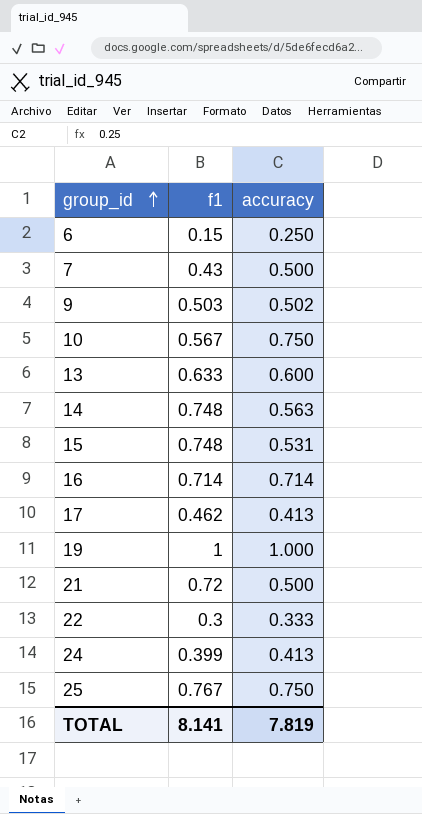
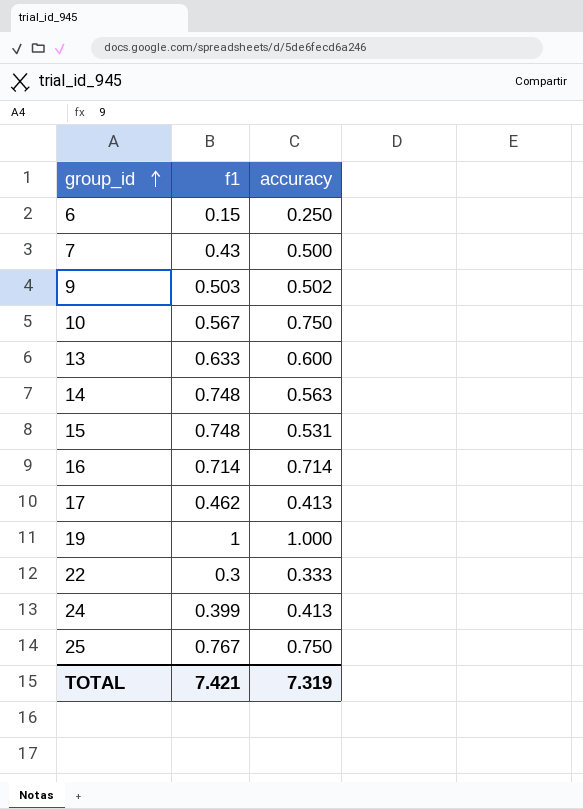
row 21: 0.72 | 0.500 -> none
TOTAL | f1: 8.141 -> 7.421
TOTAL | accuracy: 7.819 -> 7.319

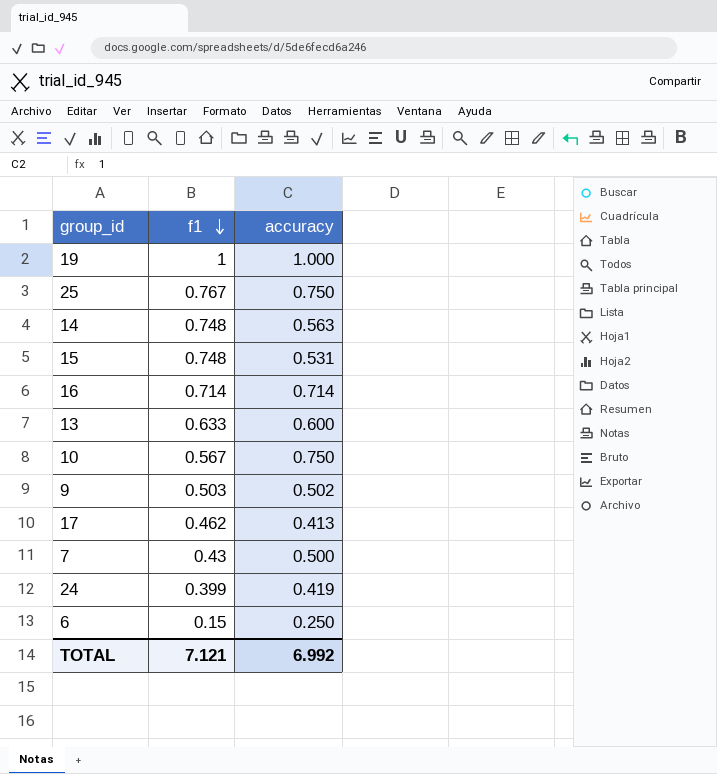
row order: group_id ascending -> f1 descending
row 22: 0.3 | 0.333 -> none
24 | accuracy: 0.413 -> 0.419
TOTAL | f1: 7.421 -> 7.121
TOTAL | accuracy: 7.319 -> 6.992

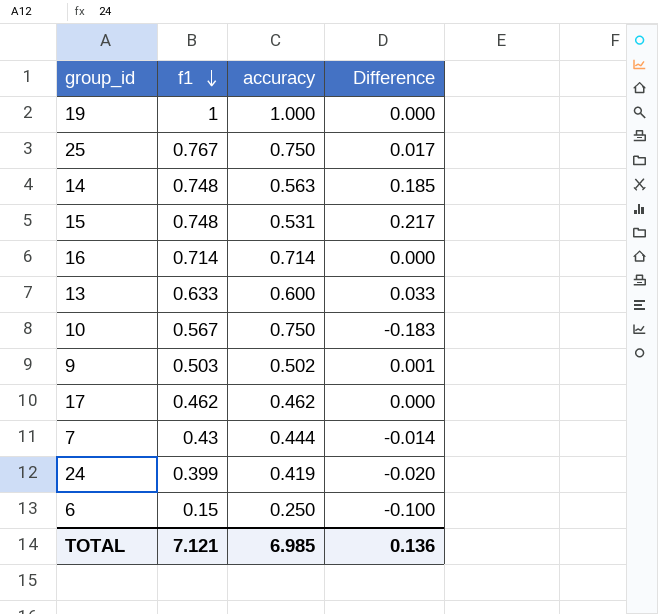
column Difference | formula: none -> [f1] - [accuracy]
17 | accuracy: 0.413 -> 0.462
7 | accuracy: 0.500 -> 0.444
TOTAL | accuracy: 6.992 -> 6.985

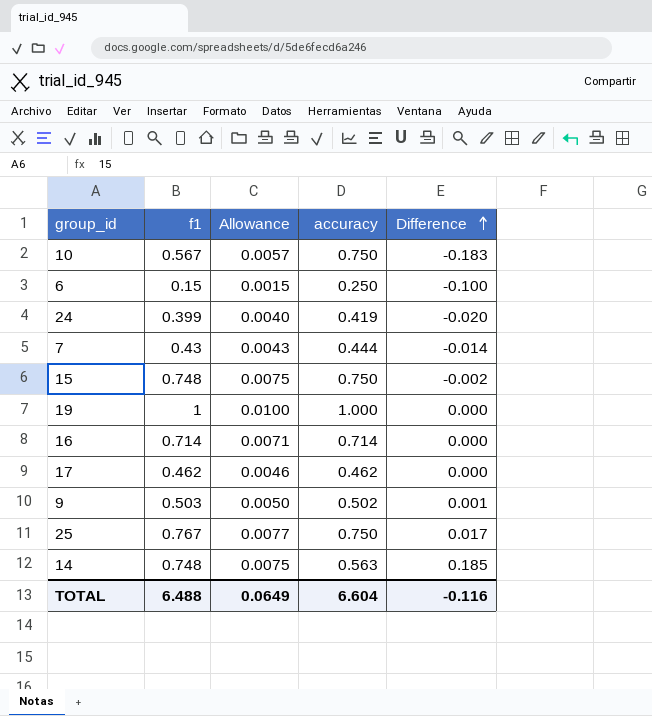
row order: f1 descending -> Difference ascending
column Allowance | formula: none -> [f1] * 0.01
row 13: 0.633 | 0.600 | 0.033 -> none
15 | accuracy: 0.531 -> 0.750
15 | Difference: 0.217 -> -0.002
TOTAL | f1: 7.121 -> 6.488
TOTAL | accuracy: 6.985 -> 6.604
TOTAL | Difference: 0.136 -> -0.116

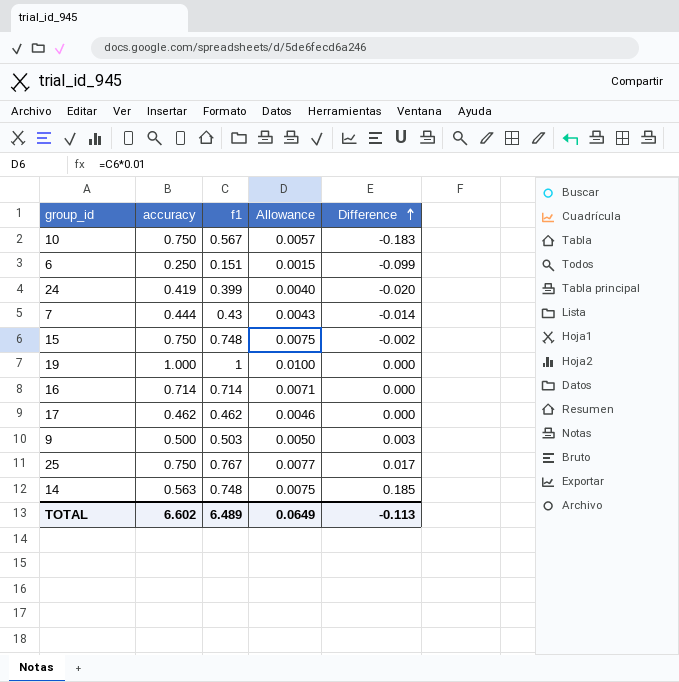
column accuracy | position: 4 -> 2
6 | f1: 0.15 -> 0.151
6 | Difference: -0.100 -> -0.099
9 | accuracy: 0.502 -> 0.500
9 | Difference: 0.001 -> 0.003
TOTAL | accuracy: 6.604 -> 6.602
TOTAL | f1: 6.488 -> 6.489
TOTAL | Difference: -0.116 -> -0.113

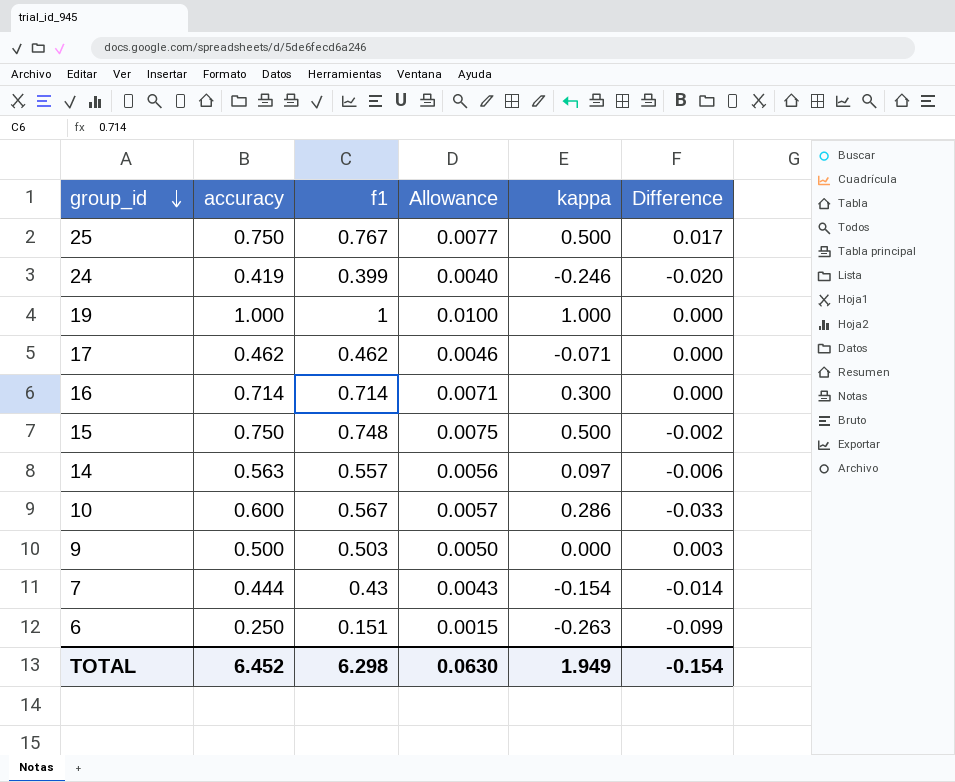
row order: Difference ascending -> group_id descending
column kappa | position: none -> 5
14 | f1: 0.748 -> 0.557
14 | Allowance: 0.0075 -> 0.0056
14 | Difference: 0.185 -> -0.006
10 | accuracy: 0.750 -> 0.600
10 | Difference: -0.183 -> -0.033
TOTAL | accuracy: 6.602 -> 6.452
TOTAL | f1: 6.489 -> 6.298
TOTAL | Allowance: 0.0649 -> 0.0630
TOTAL | Difference: -0.113 -> -0.154

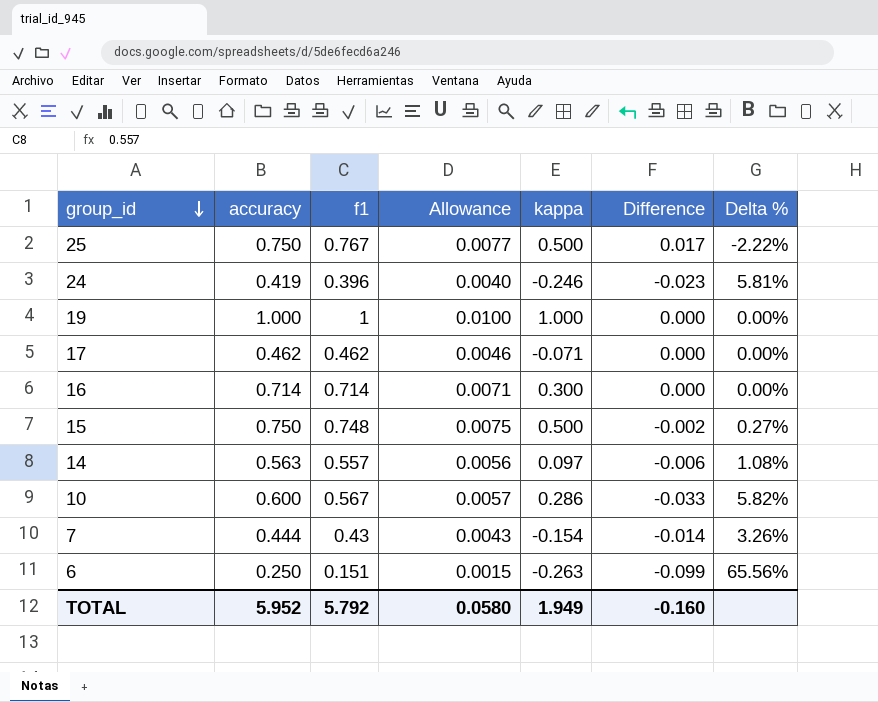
column Delta % | formula: none -> ([accuracy] - [f1]) / [f1]
row 9: 0.500 | 0.503 | 0.0050 | 0.000 | 0.003 -> none
24 | f1: 0.399 -> 0.396
24 | Difference: -0.020 -> -0.023
TOTAL | accuracy: 6.452 -> 5.952
TOTAL | f1: 6.298 -> 5.792
TOTAL | Allowance: 0.0630 -> 0.0580
TOTAL | Difference: -0.154 -> -0.160

